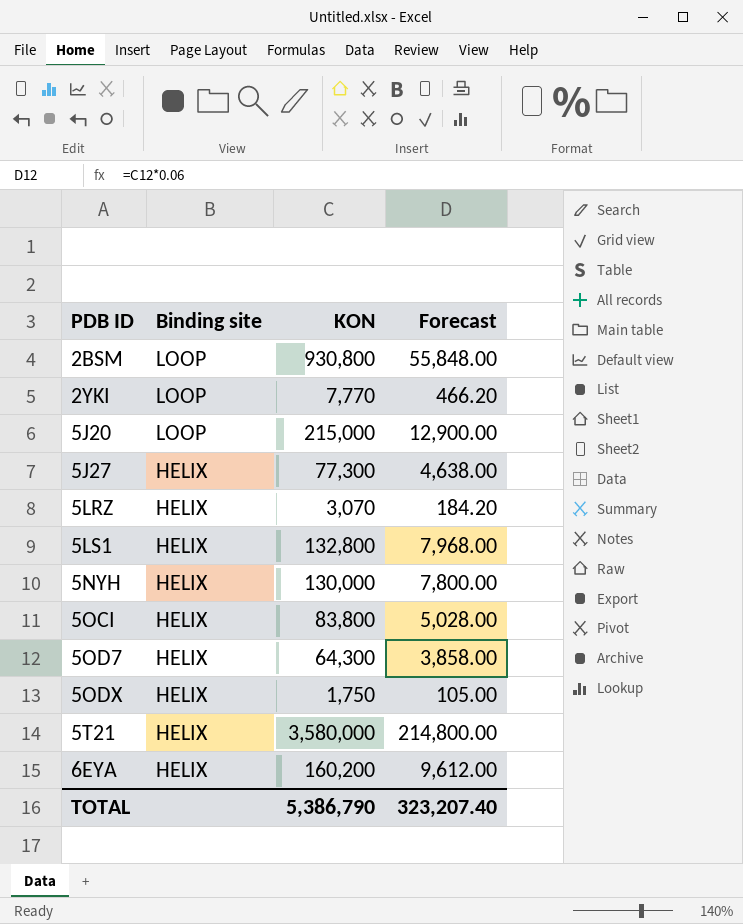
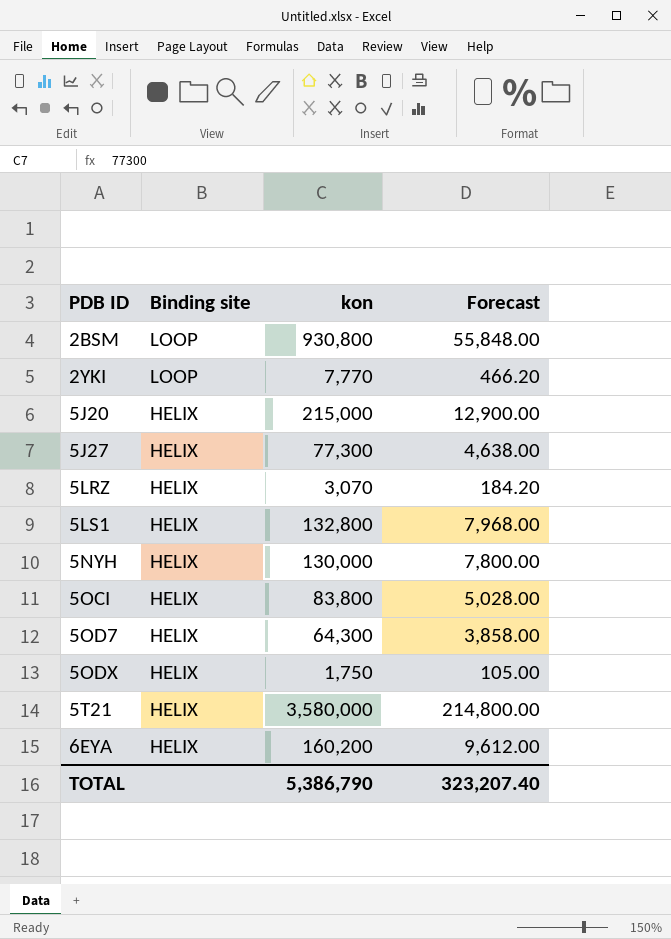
column name: KON -> kon
5J20 | Binding site: LOOP -> HELIX

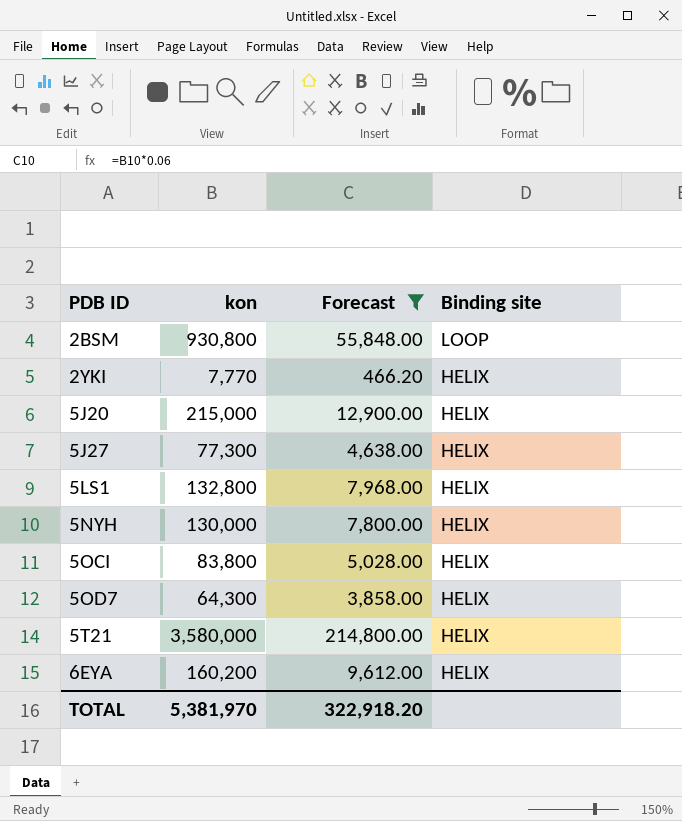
filter: none -> Forecast >= 466.20
column Binding site | position: 2 -> 4
2YKI | Binding site: LOOP -> HELIX
TOTAL | kon: 5,386,790 -> 5,381,970
TOTAL | Forecast: 323,207.40 -> 322,918.20

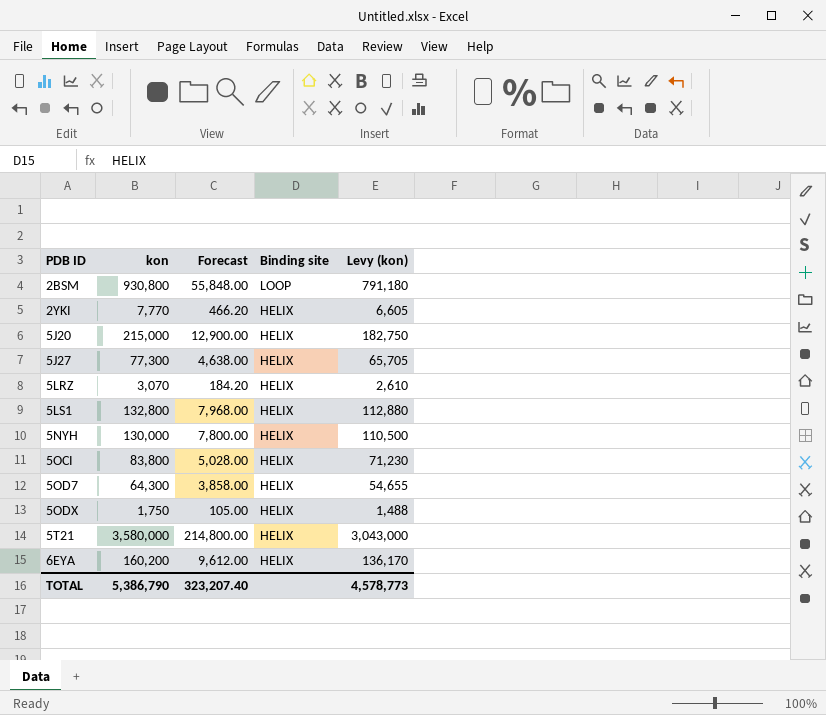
filter: Forecast >= 466.20 -> none
column Levy (kon) | formula: none -> [kon] * 0.85
TOTAL | kon: 5,381,970 -> 5,386,790
TOTAL | Forecast: 322,918.20 -> 323,207.40

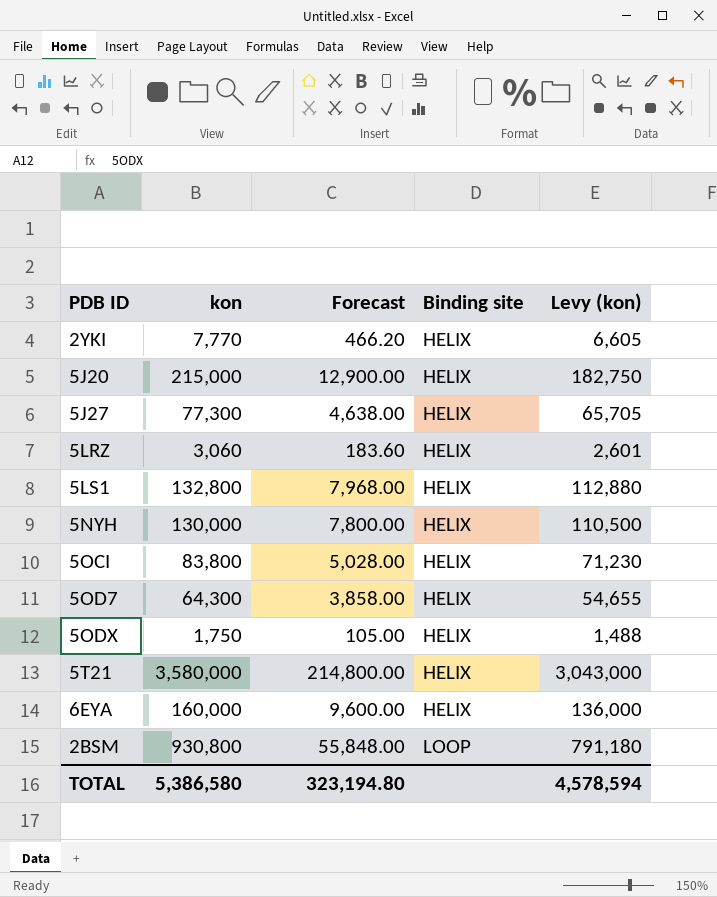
row order: PDB ID ascending -> Binding site ascending
5LRZ | kon: 3,070 -> 3,060
5LRZ | Forecast: 184.20 -> 183.60
5LRZ | Levy (kon): 2,610 -> 2,601
6EYA | kon: 160,200 -> 160,000
6EYA | Forecast: 9,612.00 -> 9,600.00
6EYA | Levy (kon): 136,170 -> 136,000
TOTAL | kon: 5,386,790 -> 5,386,580
TOTAL | Forecast: 323,207.40 -> 323,194.80
TOTAL | Levy (kon): 4,578,773 -> 4,578,594

